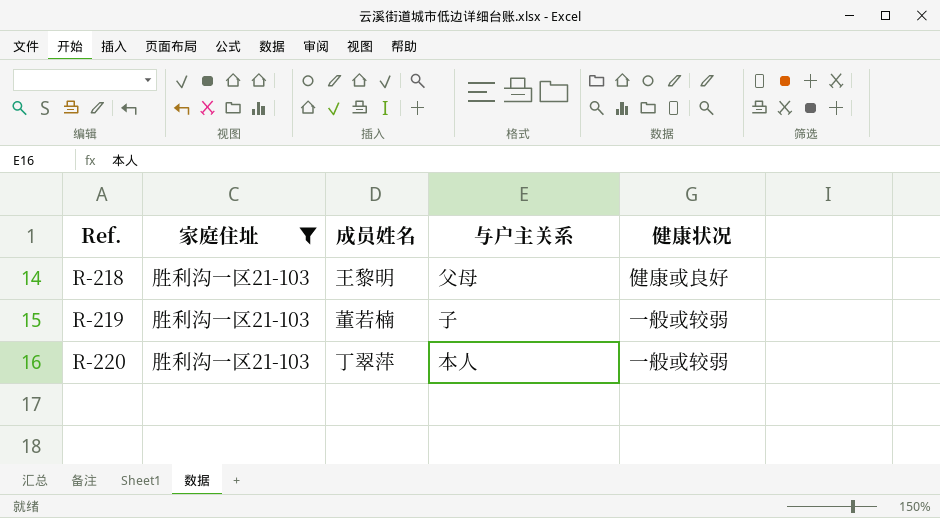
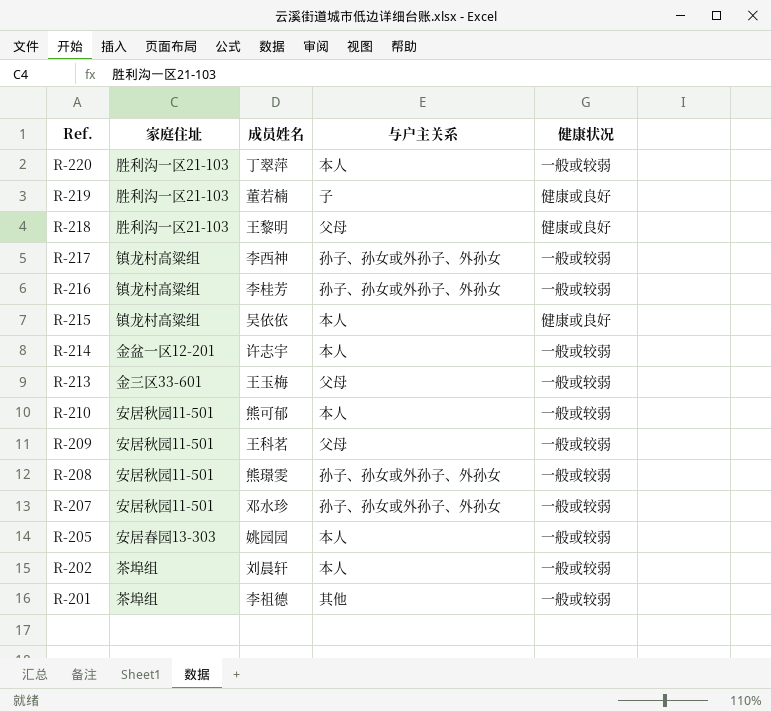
filter: 家庭住址 = 胜利沟一区21-103 -> none
row order: Ref. ascending -> Ref. descending
R-219 | 健康状况: 一般或较弱 -> 健康或良好

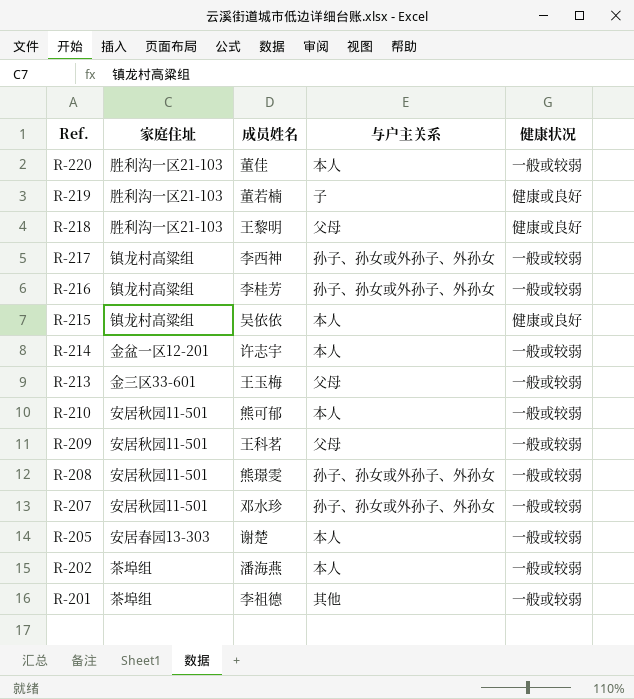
R-220 | 成员姓名: 丁翠萍 -> 董佳
R-205 | 成员姓名: 姚园园 -> 谢楚
R-202 | 成员姓名: 刘晨轩 -> 潘海燕

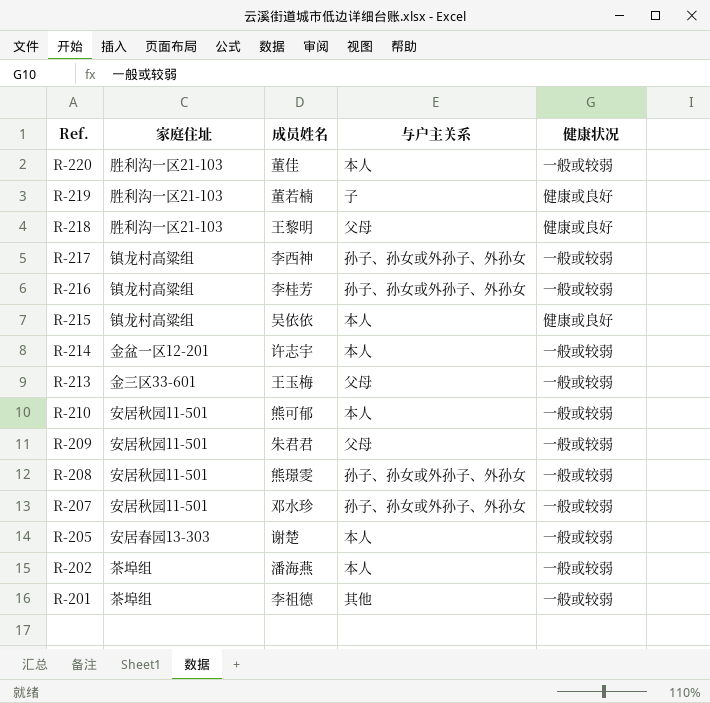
R-209 | 成员姓名: 王科茗 -> 朱君君

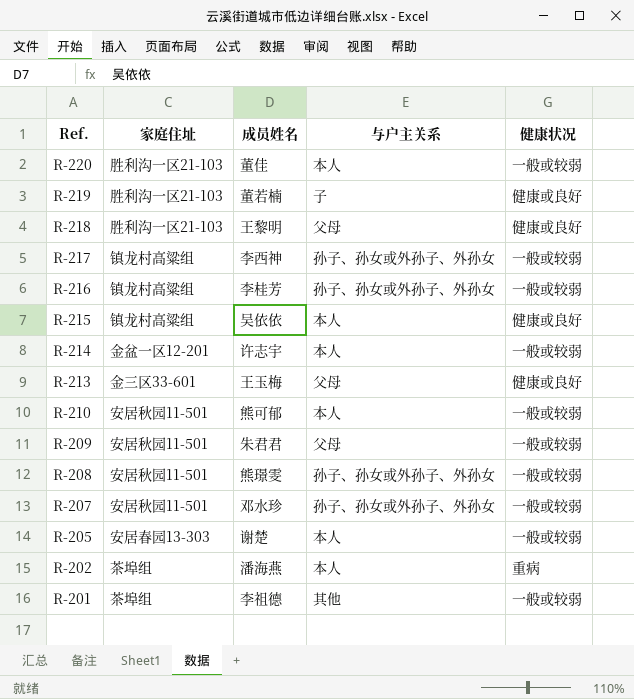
R-213 | 健康状况: 一般或较弱 -> 健康或良好
R-202 | 健康状况: 一般或较弱 -> 重病

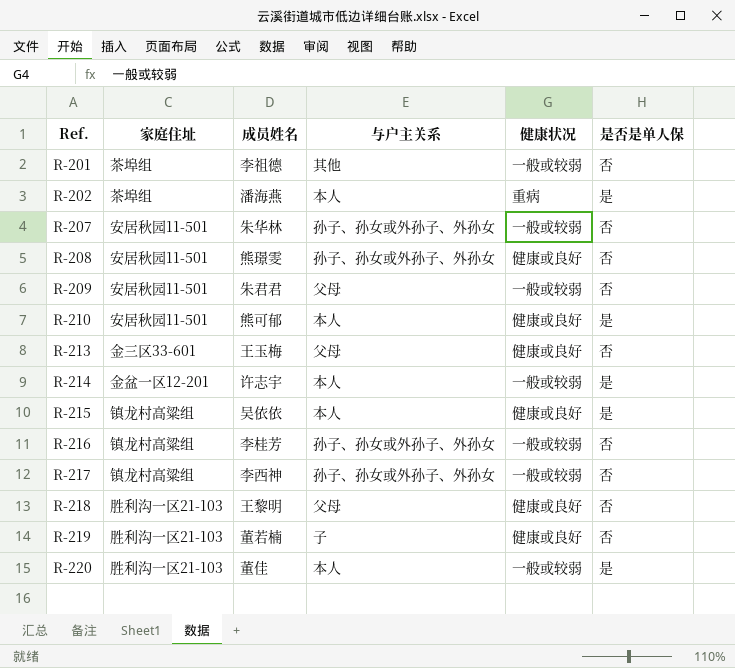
row order: Ref. descending -> Ref. ascending
column 是否是单人保 | position: none -> 6
row R-205: 安居春园13-303 | 谢楚 | 本人 | 一般或较弱 -> none
R-207 | 成员姓名: 邓水珍 -> 朱华林
R-208 | 健康状况: 一般或较弱 -> 健康或良好
R-210 | 健康状况: 一般或较弱 -> 健康或良好

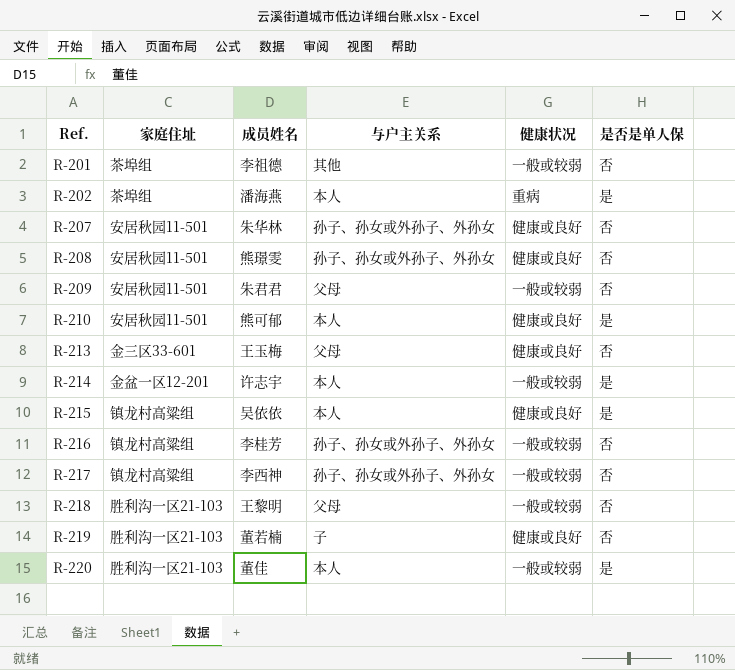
R-207 | 健康状况: 一般或较弱 -> 健康或良好
R-218 | 健康状况: 健康或良好 -> 一般或较弱

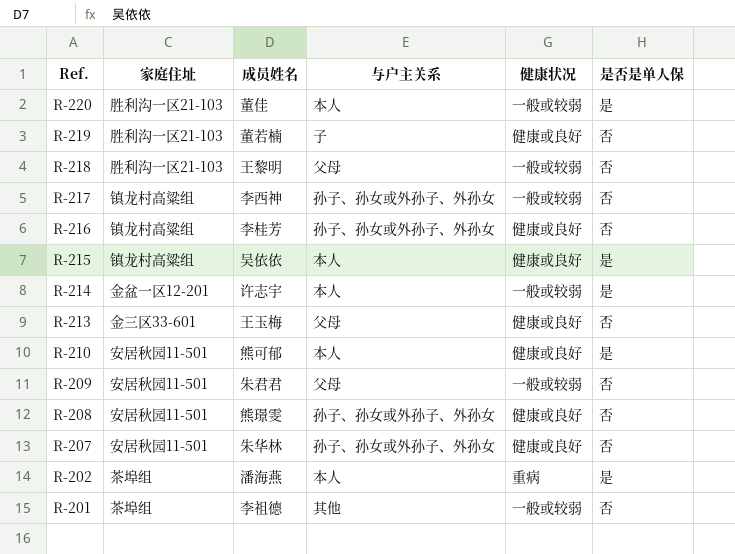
row order: Ref. ascending -> Ref. descending
R-216 | 健康状况: 一般或较弱 -> 健康或良好

